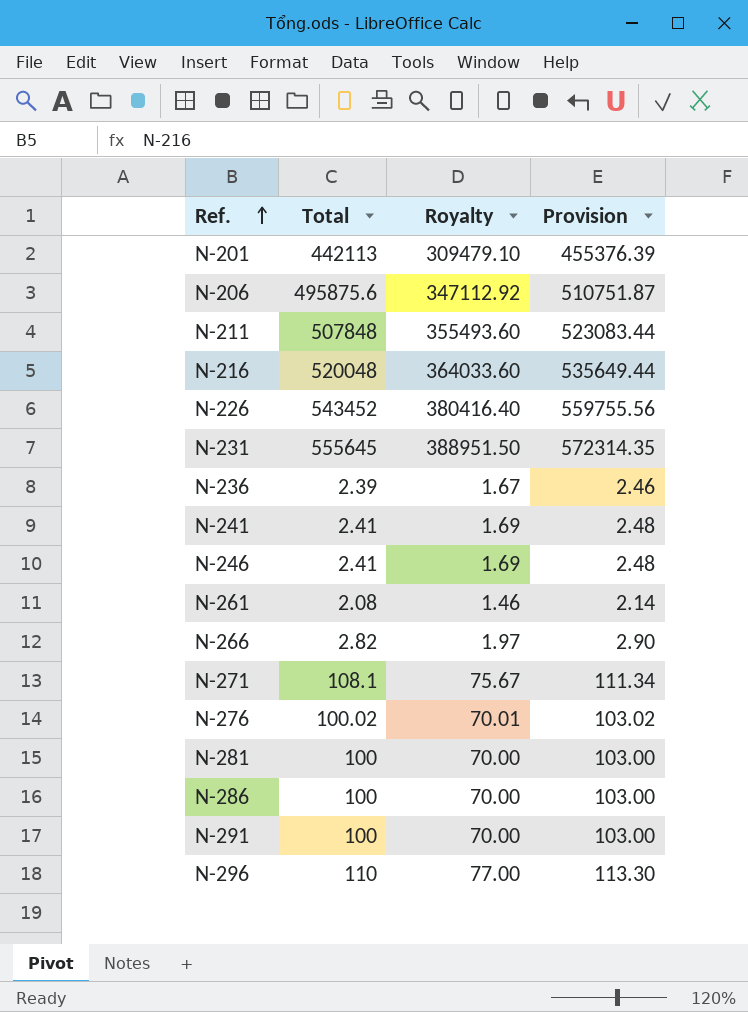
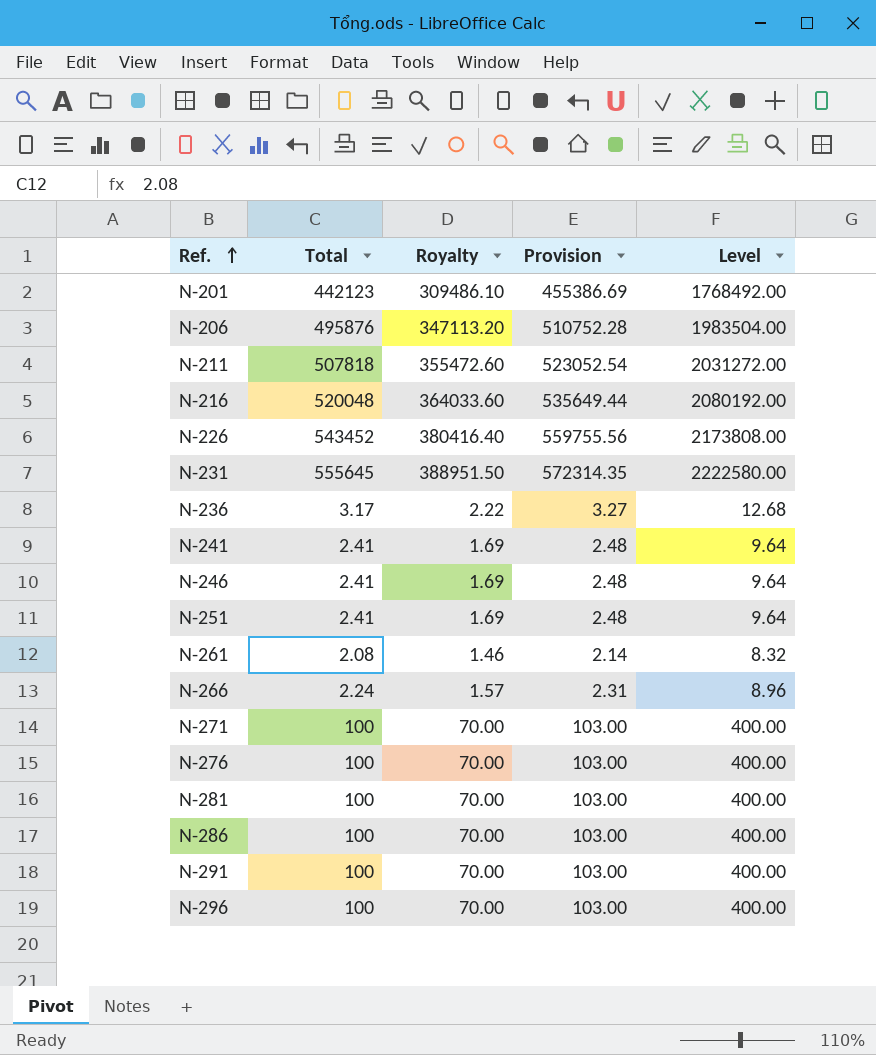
column Level | formula: none -> [Total] * 4
N-201 | Total: 442113 -> 442123
N-201 | Royalty: 309479.10 -> 309486.10
N-201 | Provision: 455376.39 -> 455386.69
N-206 | Total: 495875.6 -> 495876
N-206 | Royalty: 347112.92 -> 347113.20
N-206 | Provision: 510751.87 -> 510752.28
N-211 | Total: 507848 -> 507818
N-211 | Royalty: 355493.60 -> 355472.60
N-211 | Provision: 523083.44 -> 523052.54
N-236 | Total: 2.39 -> 3.17
N-236 | Royalty: 1.67 -> 2.22
N-236 | Provision: 2.46 -> 3.27
row N-251: none -> 2.41 | 1.69 | 2.48 | 9.64
N-266 | Total: 2.82 -> 2.24
N-266 | Royalty: 1.97 -> 1.57
N-266 | Provision: 2.90 -> 2.31
N-271 | Total: 108.1 -> 100
N-271 | Royalty: 75.67 -> 70.00
N-271 | Provision: 111.34 -> 103.00
N-276 | Total: 100.02 -> 100
N-276 | Royalty: 70.01 -> 70.00
N-276 | Provision: 103.02 -> 103.00
N-296 | Total: 110 -> 100
N-296 | Royalty: 77.00 -> 70.00
N-296 | Provision: 113.30 -> 103.00

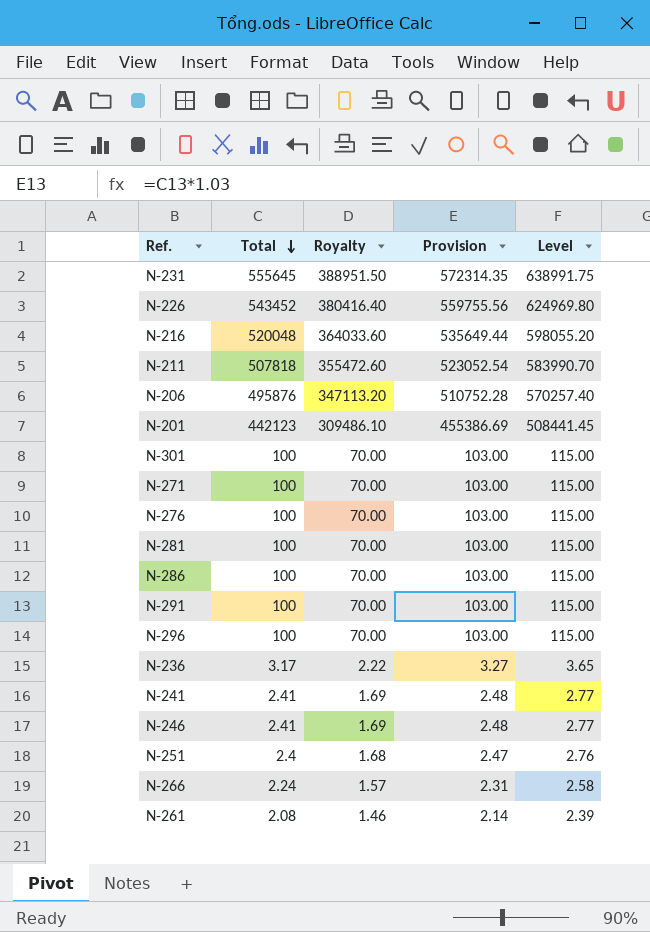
row order: Ref. ascending -> Total descending
column Level | formula: [Total] * 4 -> [Total] * 1.15
row N-301: none -> 100 | 70.00 | 103.00 | 115.00
N-251 | Total: 2.41 -> 2.4
N-251 | Royalty: 1.69 -> 1.68
N-251 | Provision: 2.48 -> 2.47

